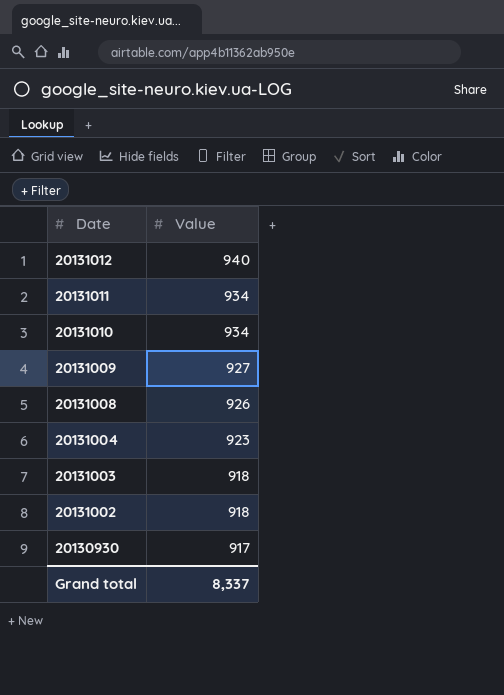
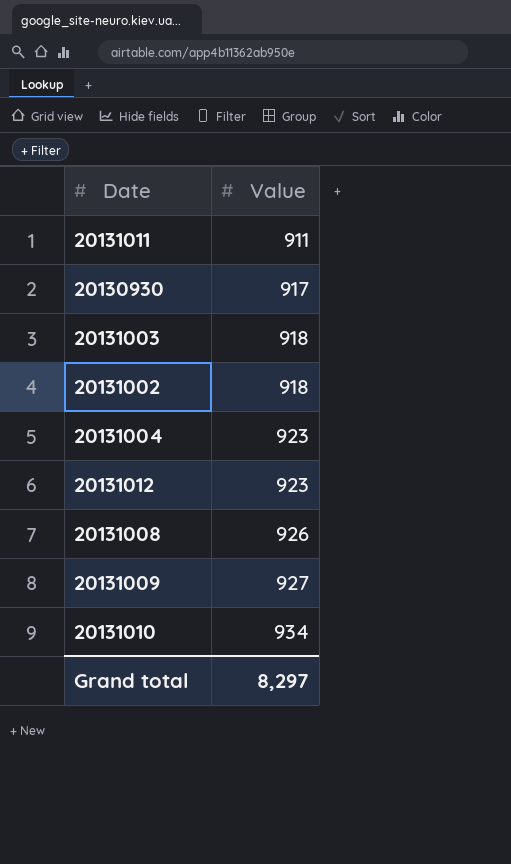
row order: Date descending -> Value ascending
20131011 | Value: 934 -> 911
20131012 | Value: 940 -> 923
Grand total | Value: 8,337 -> 8,297

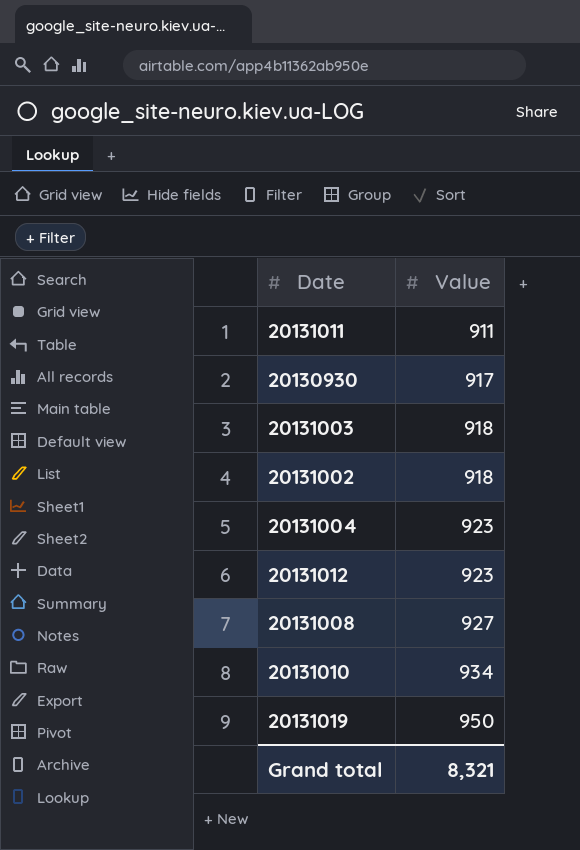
row 20131009: 927 -> none
20131008 | Value: 926 -> 927
row 20131019: none -> 950
Grand total | Value: 8,297 -> 8,321

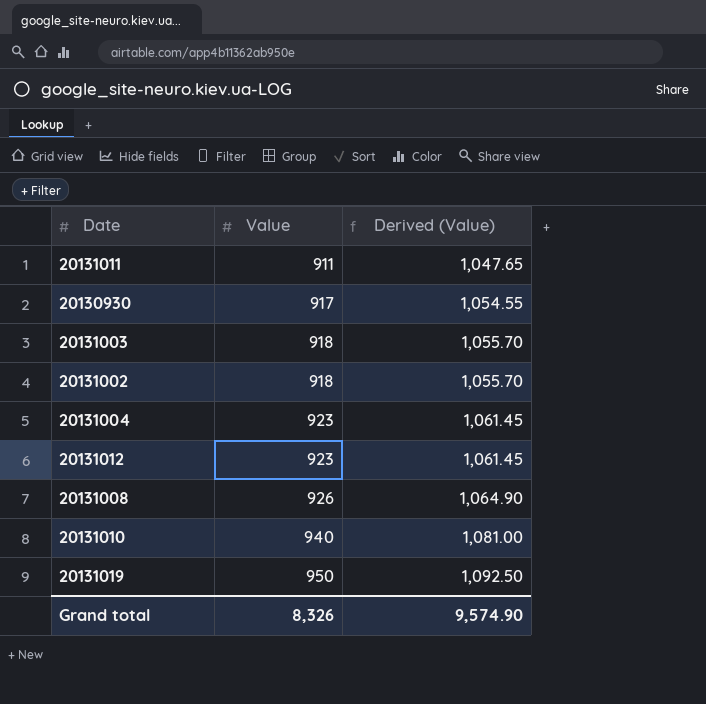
column Derived (Value) | formula: none -> [Value] * 1.15
20131008 | Value: 927 -> 926
20131010 | Value: 934 -> 940
Grand total | Value: 8,321 -> 8,326

